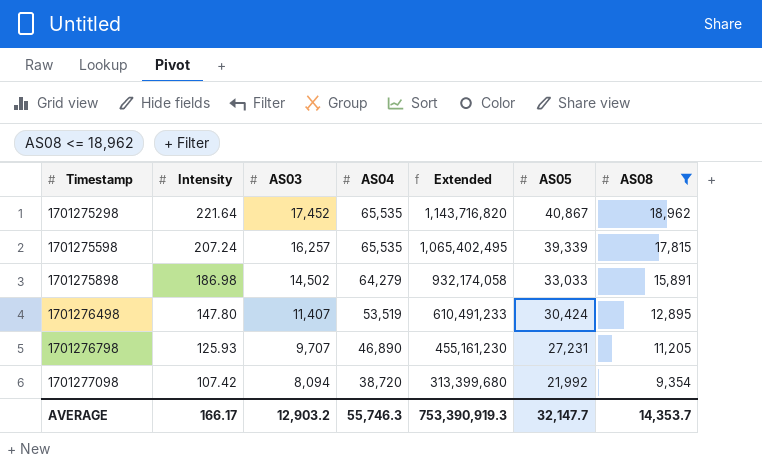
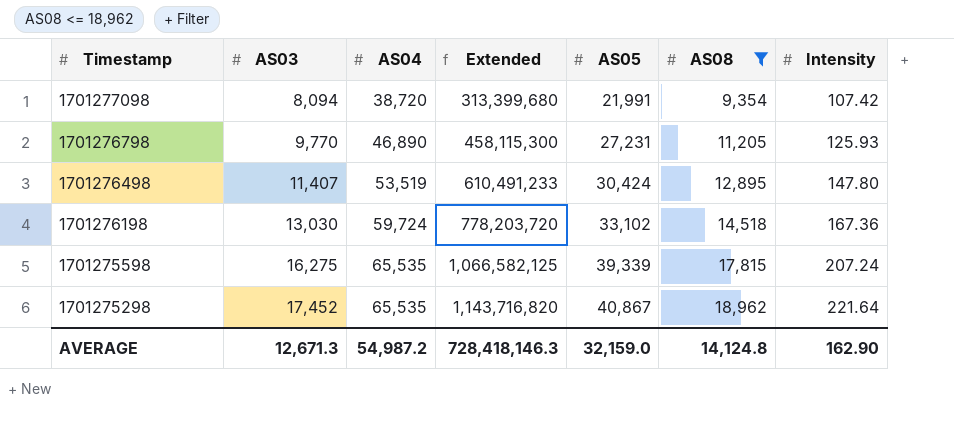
row order: Timestamp ascending -> Timestamp descending
column Intensity | position: 2 -> 7
row 1701275898: 186.98 | 14,502 | 64,279 | 932,174,058 | 33,033 | 15,891 -> none
1701277098 | AS05: 21,992 -> 21,991
1701276798 | AS03: 9,707 -> 9,770
1701276798 | Extended: 455,161,230 -> 458,115,300
row 1701276198: none -> 13,030 | 59,724 | 778,203,720 | 33,102 | 14,518 | 167.36
1701275598 | AS03: 16,257 -> 16,275
1701275598 | Extended: 1,065,402,495 -> 1,066,582,125
AVERAGE | AS03: 12,903.2 -> 12,671.3
AVERAGE | AS04: 55,746.3 -> 54,987.2
AVERAGE | Extended: 753,390,919.3 -> 728,418,146.3
AVERAGE | AS05: 32,147.7 -> 32,159.0
AVERAGE | AS08: 14,353.7 -> 14,124.8
AVERAGE | Intensity: 166.17 -> 162.90

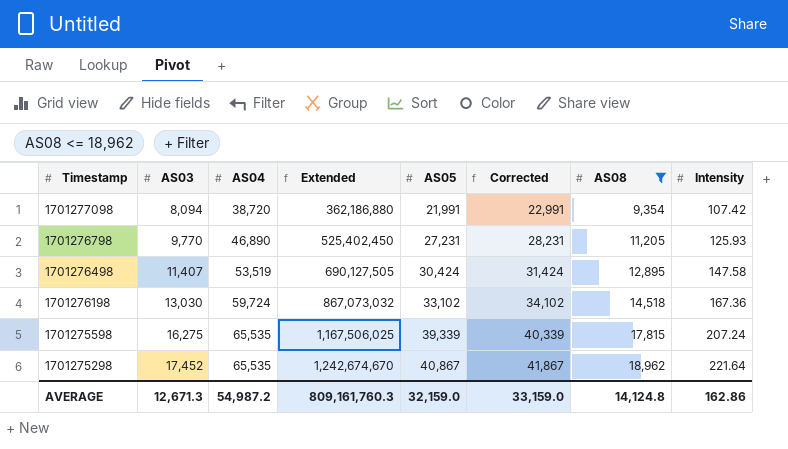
column Extended | formula: [AS03] * [AS04] -> [AS04] * [AS08]
column Corrected | formula: none -> [AS05] + 1000
1701276498 | Intensity: 147.80 -> 147.58
AVERAGE | Extended: 728,418,146.3 -> 809,161,760.3
AVERAGE | Intensity: 162.90 -> 162.86

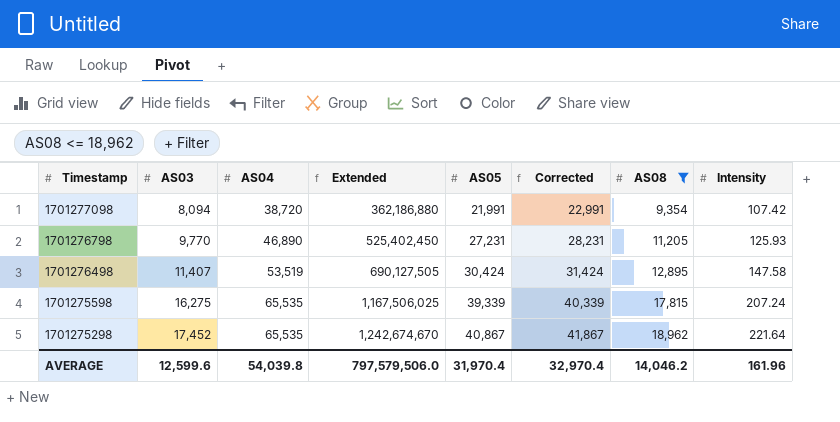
row 1701276198: 13,030 | 59,724 | 867,073,032 | 33,102 | 34,102 | 14,518 | 167.36 -> none
AVERAGE | AS03: 12,671.3 -> 12,599.6
AVERAGE | AS04: 54,987.2 -> 54,039.8
AVERAGE | Extended: 809,161,760.3 -> 797,579,506.0
AVERAGE | AS05: 32,159.0 -> 31,970.4
AVERAGE | Corrected: 33,159.0 -> 32,970.4
AVERAGE | AS08: 14,124.8 -> 14,046.2
AVERAGE | Intensity: 162.86 -> 161.96

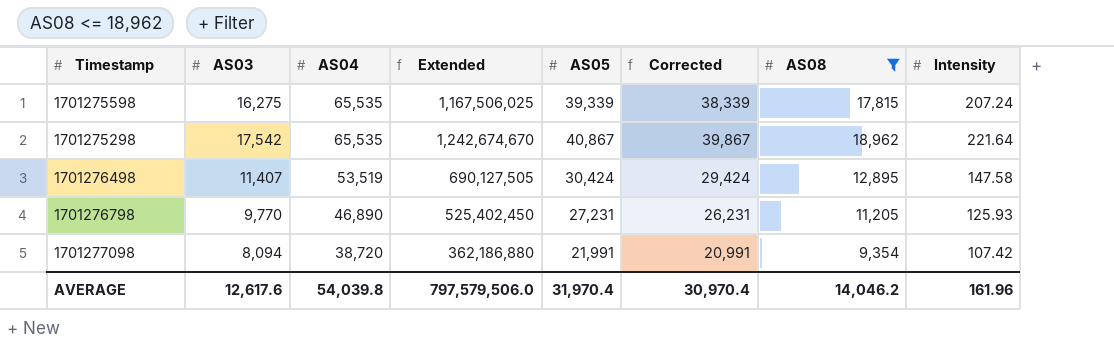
row order: Timestamp descending -> AS04 descending
column Corrected | formula: [AS05] + 1000 -> [AS05] - 1000
1701275298 | AS03: 17,452 -> 17,542
AVERAGE | AS03: 12,599.6 -> 12,617.6
AVERAGE | Corrected: 32,970.4 -> 30,970.4

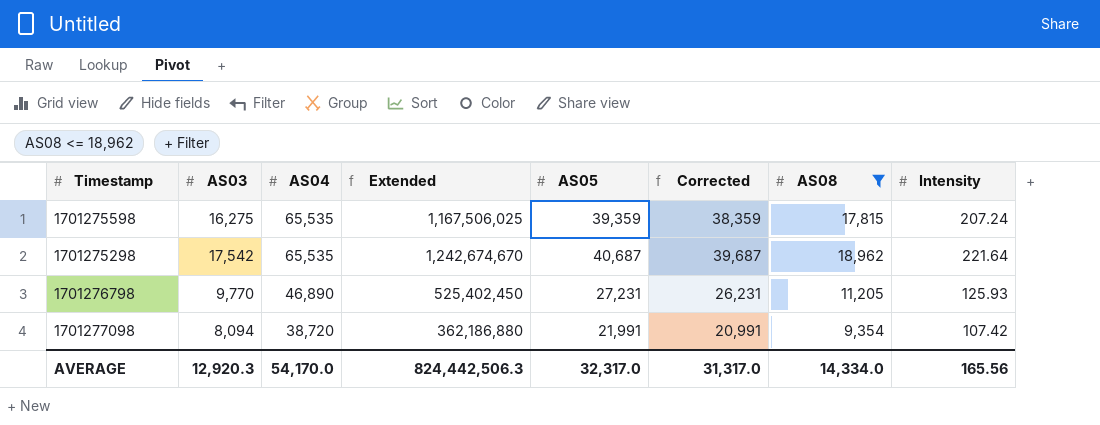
row 1701276498: 11,407 | 53,519 | 690,127,505 | 30,424 | 29,424 | 12,895 | 147.58 -> none
1701275598 | AS05: 39,339 -> 39,359
1701275598 | Corrected: 38,339 -> 38,359
1701275298 | AS05: 40,867 -> 40,687
1701275298 | Corrected: 39,867 -> 39,687
AVERAGE | AS03: 12,617.6 -> 12,920.3
AVERAGE | AS04: 54,039.8 -> 54,170.0
AVERAGE | Extended: 797,579,506.0 -> 824,442,506.3
AVERAGE | AS05: 31,970.4 -> 32,317.0
AVERAGE | Corrected: 30,970.4 -> 31,317.0
AVERAGE | AS08: 14,046.2 -> 14,334.0
AVERAGE | Intensity: 161.96 -> 165.56

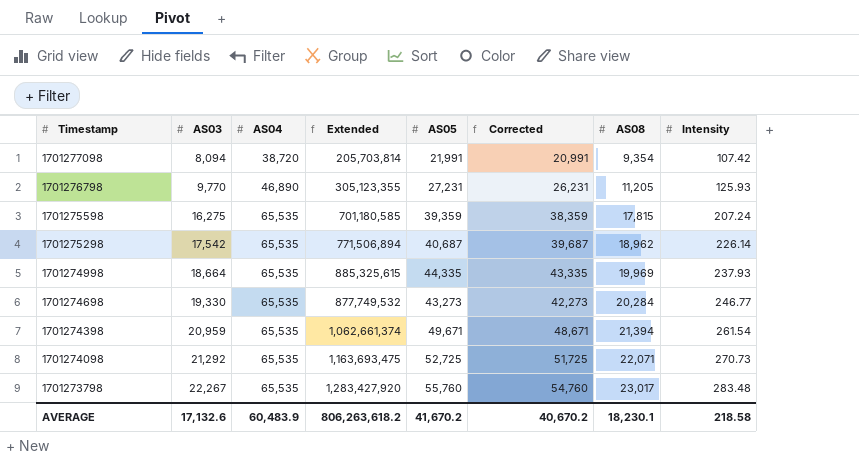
filter: AS08 <= 18,962 -> none
row order: AS04 descending -> Timestamp descending
column Extended | formula: [AS04] * [AS08] -> [AS05] * [AS08]
1701275298 | Intensity: 221.64 -> 226.14
AVERAGE | AS03: 12,920.3 -> 17,132.6
AVERAGE | AS04: 54,170.0 -> 60,483.9
AVERAGE | Extended: 824,442,506.3 -> 806,263,618.2
AVERAGE | AS05: 32,317.0 -> 41,670.2
AVERAGE | Corrected: 31,317.0 -> 40,670.2
AVERAGE | AS08: 14,334.0 -> 18,230.1
AVERAGE | Intensity: 165.56 -> 218.58

